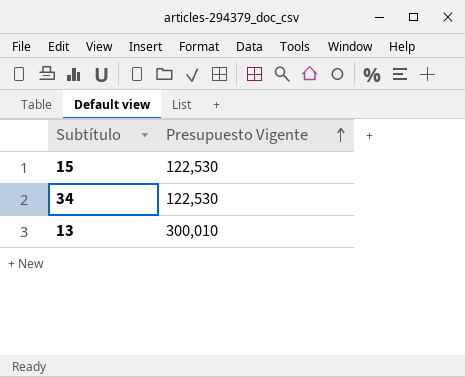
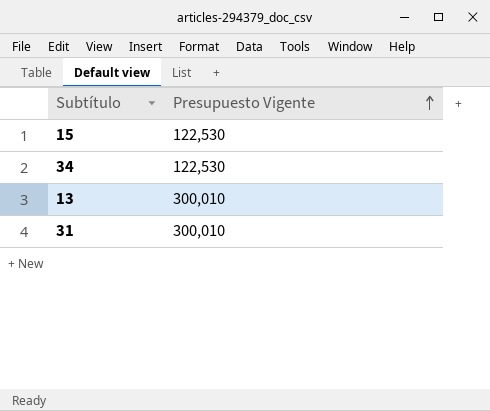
row 31: none -> 300,010

